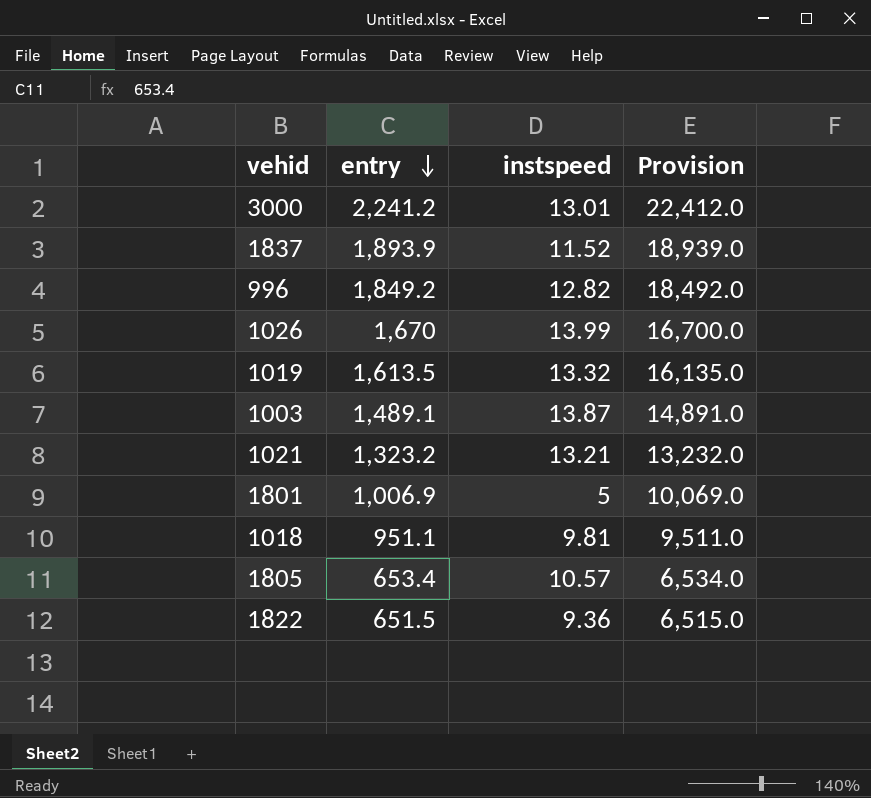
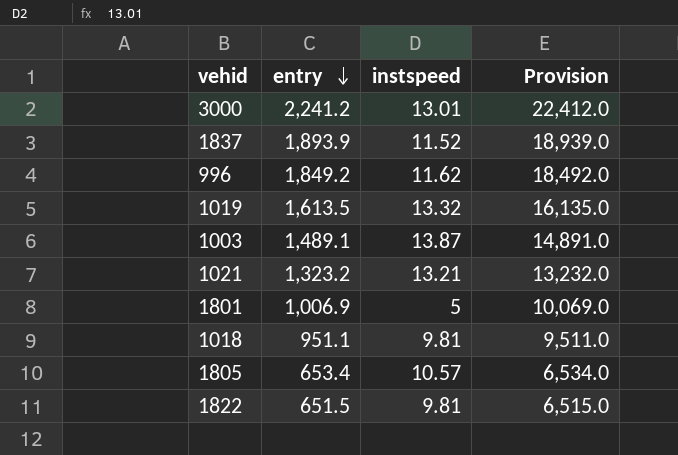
row 1026: 1,670 | 13.99 | 16,700.0 -> none
996 | instspeed: 12.82 -> 11.62
1822 | instspeed: 9.36 -> 9.81

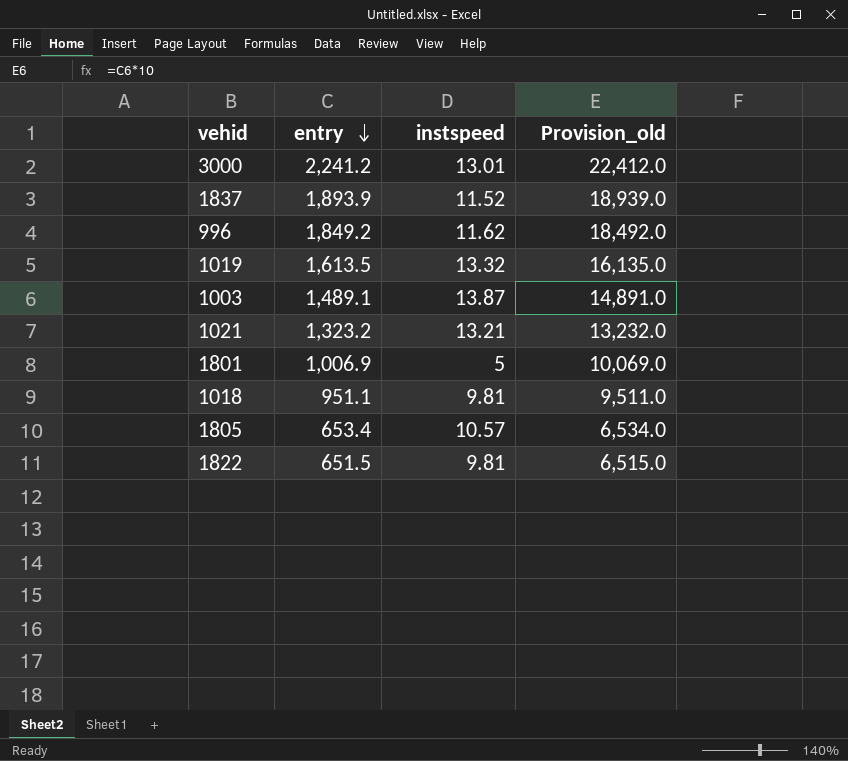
column name: Provision -> Provision_old

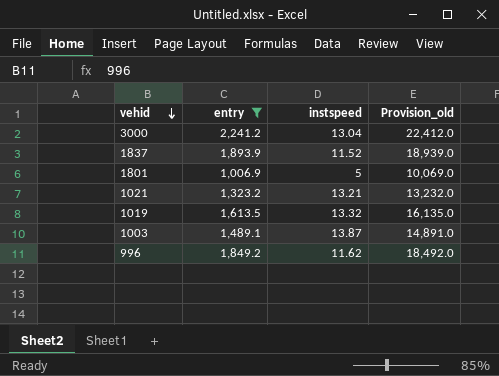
filter: none -> entry >= 1,006.9
row order: entry descending -> vehid descending
3000 | instspeed: 13.01 -> 13.04

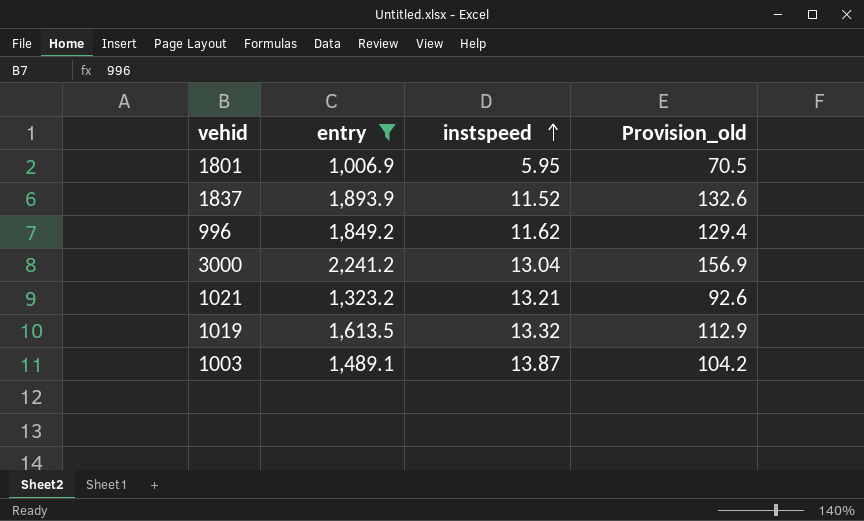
row order: vehid descending -> instspeed ascending
column Provision_old | formula: [entry] * 10 -> [entry] * 0.07
1801 | instspeed: 5 -> 5.95

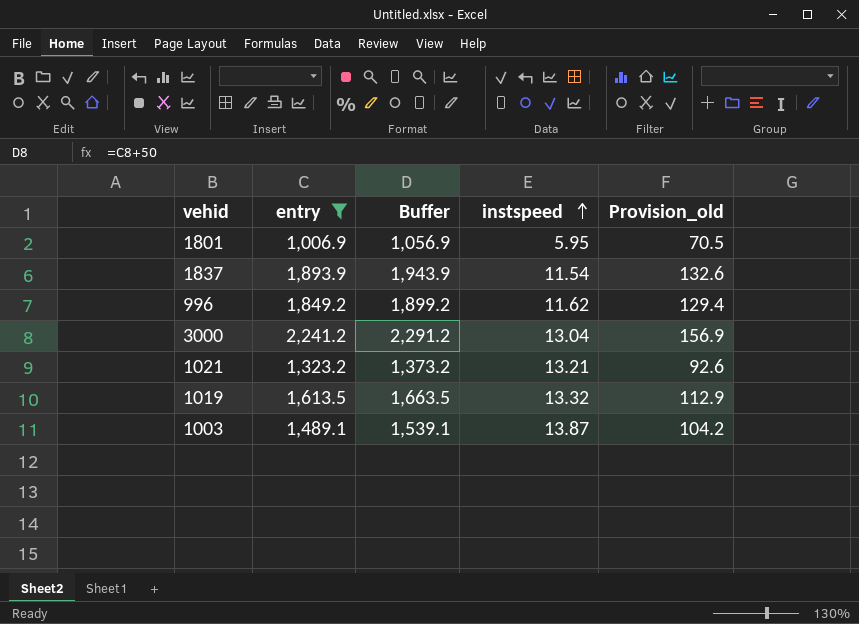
column Buffer | formula: none -> [entry] + 50
1837 | instspeed: 11.52 -> 11.54

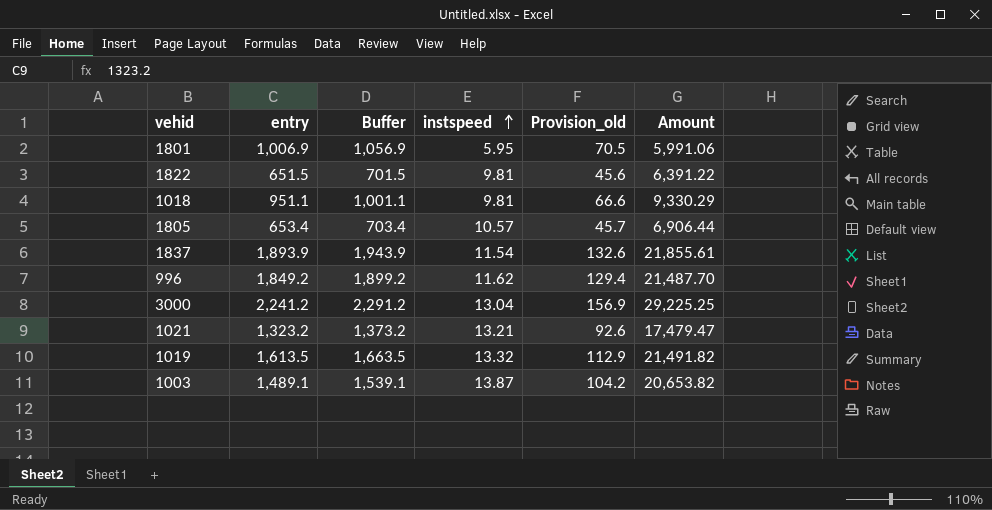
filter: entry >= 1,006.9 -> none
column Amount | formula: none -> [entry] * [instspeed]

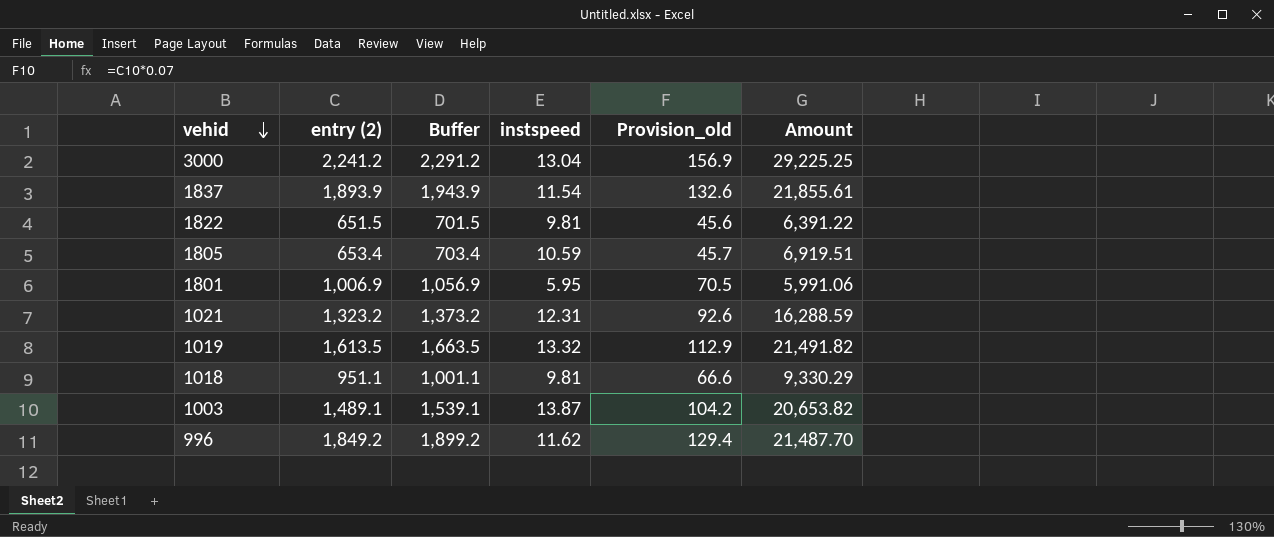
row order: instspeed ascending -> vehid descending
column name: entry -> entry (2)
1805 | instspeed: 10.57 -> 10.59
1805 | Amount: 6,906.44 -> 6,919.51
1021 | instspeed: 13.21 -> 12.31
1021 | Amount: 17,479.47 -> 16,288.59

